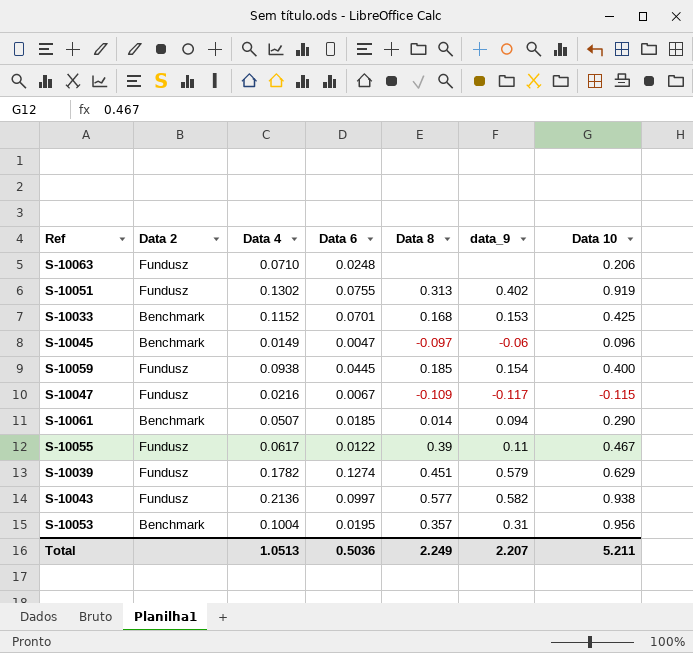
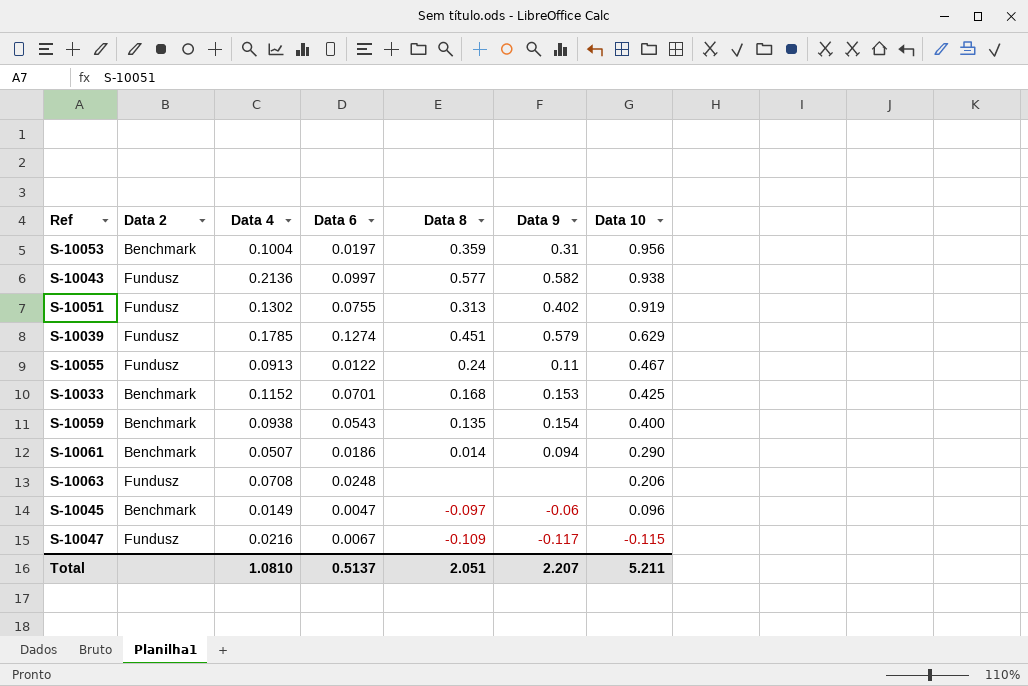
row order: none -> Data 10 descending
column name: data_9 -> Data 9
S-10053 | Data 6: 0.0195 -> 0.0197
S-10053 | Data 8: 0.357 -> 0.359
S-10039 | Data 4: 0.1782 -> 0.1785
S-10055 | Data 4: 0.0617 -> 0.0913
S-10055 | Data 8: 0.39 -> 0.24
S-10059 | Data 2: Fundusz -> Benchmark
S-10059 | Data 6: 0.0445 -> 0.0543
S-10059 | Data 8: 0.185 -> 0.135
S-10061 | Data 6: 0.0185 -> 0.0186
S-10063 | Data 4: 0.0710 -> 0.0708
Total | Data 4: 1.0513 -> 1.0810
Total | Data 6: 0.5036 -> 0.5137
Total | Data 8: 2.249 -> 2.051

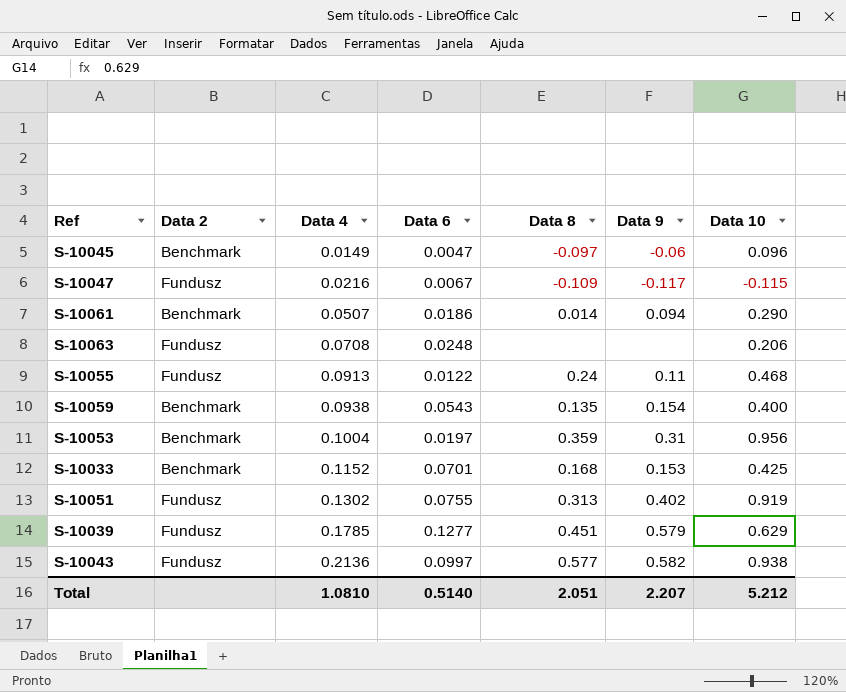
row order: Data 10 descending -> Data 4 ascending
S-10055 | Data 10: 0.467 -> 0.468
S-10039 | Data 6: 0.1274 -> 0.1277
Total | Data 6: 0.5137 -> 0.5140
Total | Data 10: 5.211 -> 5.212

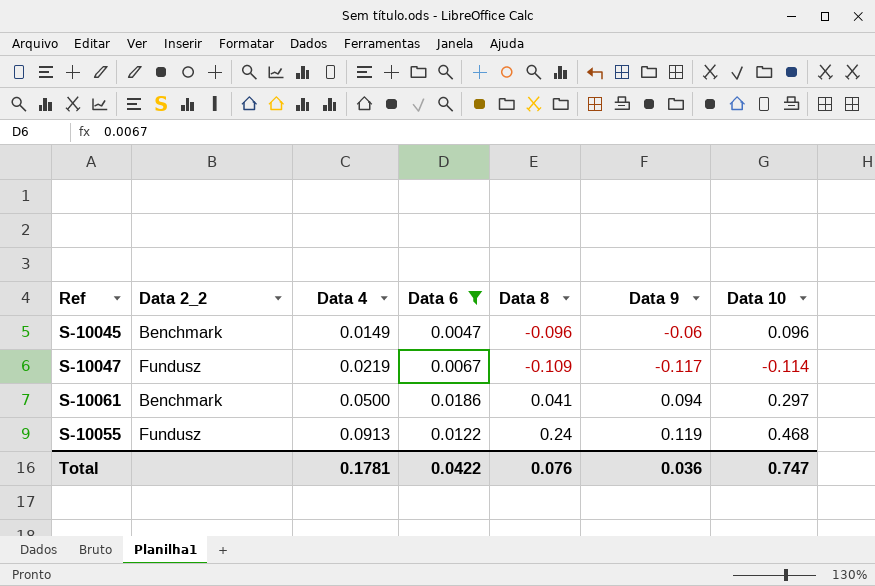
filter: none -> Data 6 <= 0.0186
column name: Data 2 -> Data 2_2
S-10045 | Data 8: -0.097 -> -0.096
S-10047 | Data 4: 0.0216 -> 0.0219
S-10047 | Data 10: -0.115 -> -0.114
S-10061 | Data 4: 0.0507 -> 0.0500
S-10061 | Data 8: 0.014 -> 0.041
S-10061 | Data 10: 0.290 -> 0.297
S-10055 | Data 9: 0.11 -> 0.119
Total | Data 4: 1.0810 -> 0.1781
Total | Data 6: 0.5140 -> 0.0422
Total | Data 8: 2.051 -> 0.076
Total | Data 9: 2.207 -> 0.036
Total | Data 10: 5.212 -> 0.747

